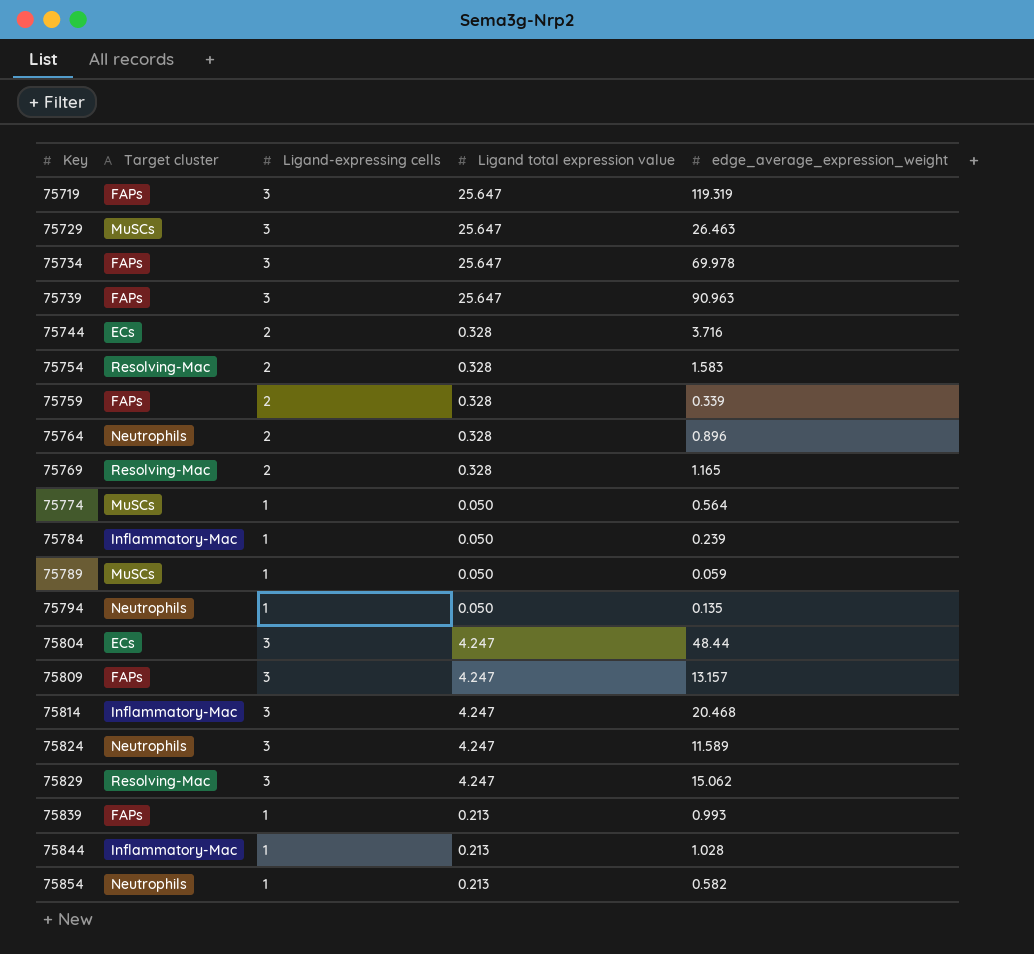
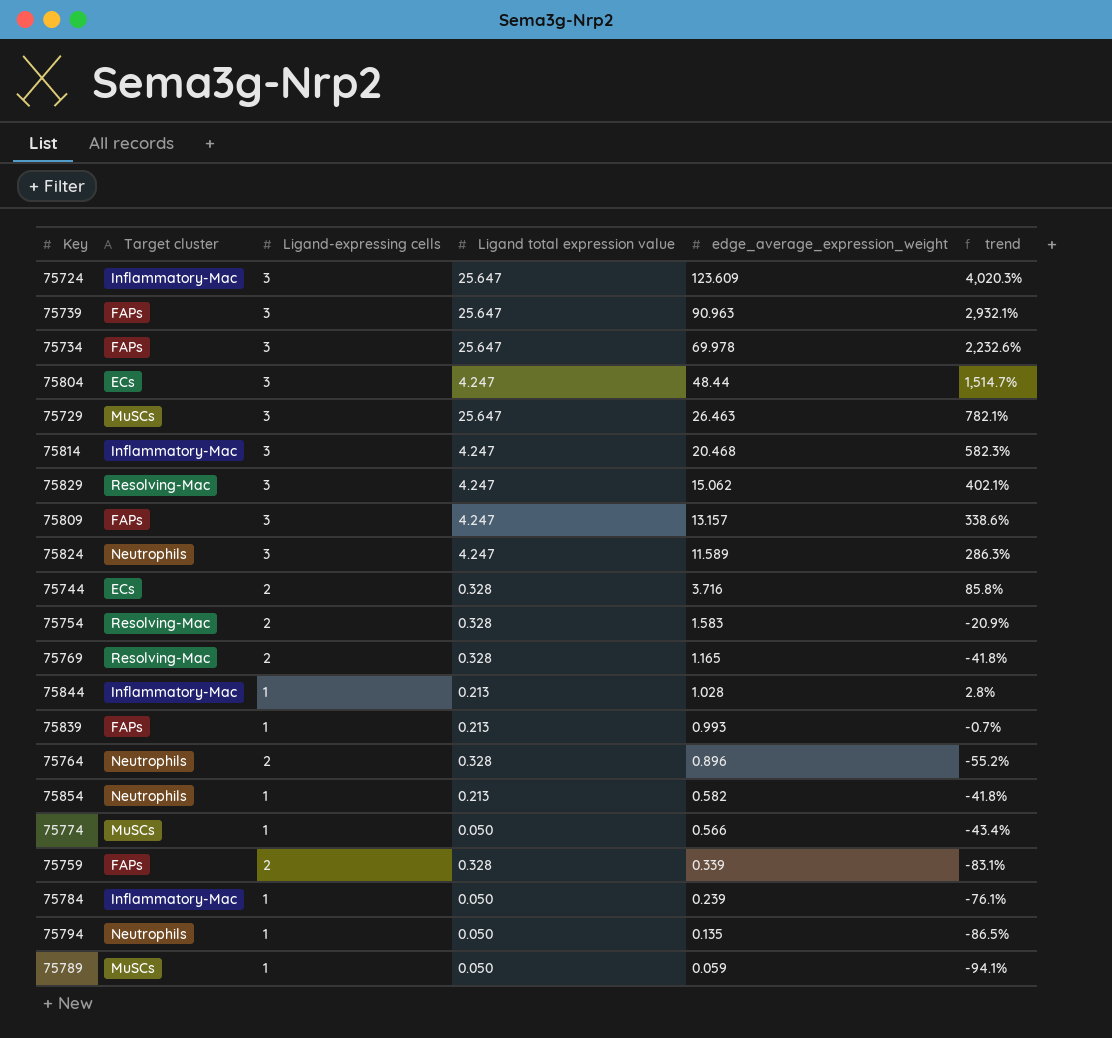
row order: Key ascending -> edge_average_expression_weight descending
column trend | formula: none -> ([edge_average_expression_weight] - [Ligand-expressing cells]) / [Ligand-expressing cells]
row 75719: FAPs | 3 | 25.647 | 119.319 -> none
row 75724: none -> Inflammatory-Mac | 3 | 25.647 | 123.609 | 4,020.3%
75774 | edge_average_expression_weight: 0.564 -> 0.566

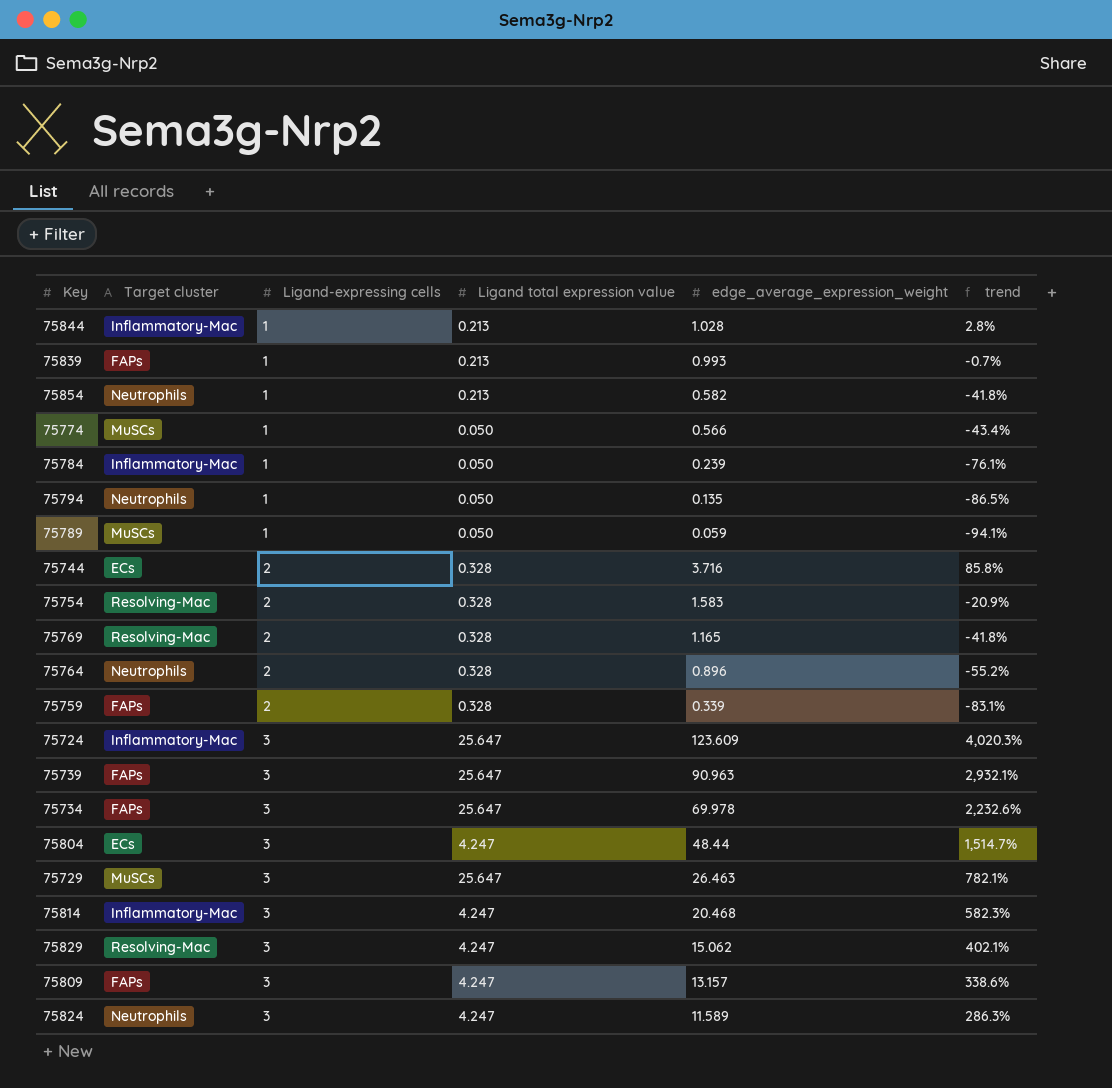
row order: edge_average_expression_weight descending -> Ligand-expressing cells ascending

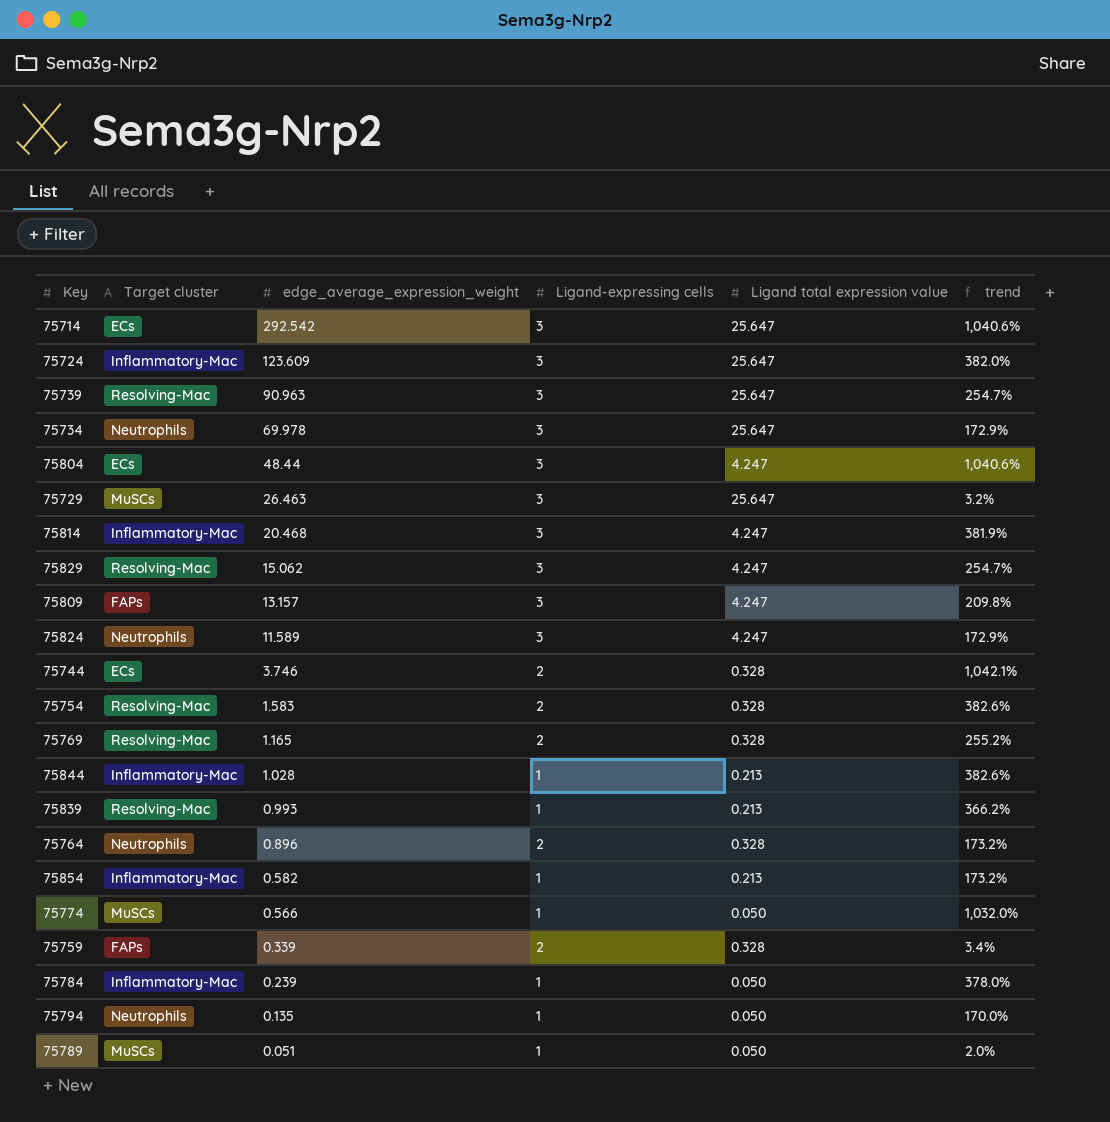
row order: Ligand-expressing cells ascending -> edge_average_expression_weight descending
column edge_average_expression_weight | position: 5 -> 3
column trend | formula: ([edge_average_expression_weight] - [Ligand-expressing cells]) / [Ligand-expressing cells] -> ([edge_average_expression_weight] - [Ligand total expression value]) / [Ligand total expression value]
row 75714: none -> ECs | 292.542 | 3 | 25.647 | 1,040.6%
75739 | Target cluster: FAPs -> Resolving-Mac
75734 | Target cluster: FAPs -> Neutrophils
75744 | edge_average_expression_weight: 3.716 -> 3.746
75839 | Target cluster: FAPs -> Resolving-Mac
75854 | Target cluster: Neutrophils -> Inflammatory-Mac
75789 | edge_average_expression_weight: 0.059 -> 0.051

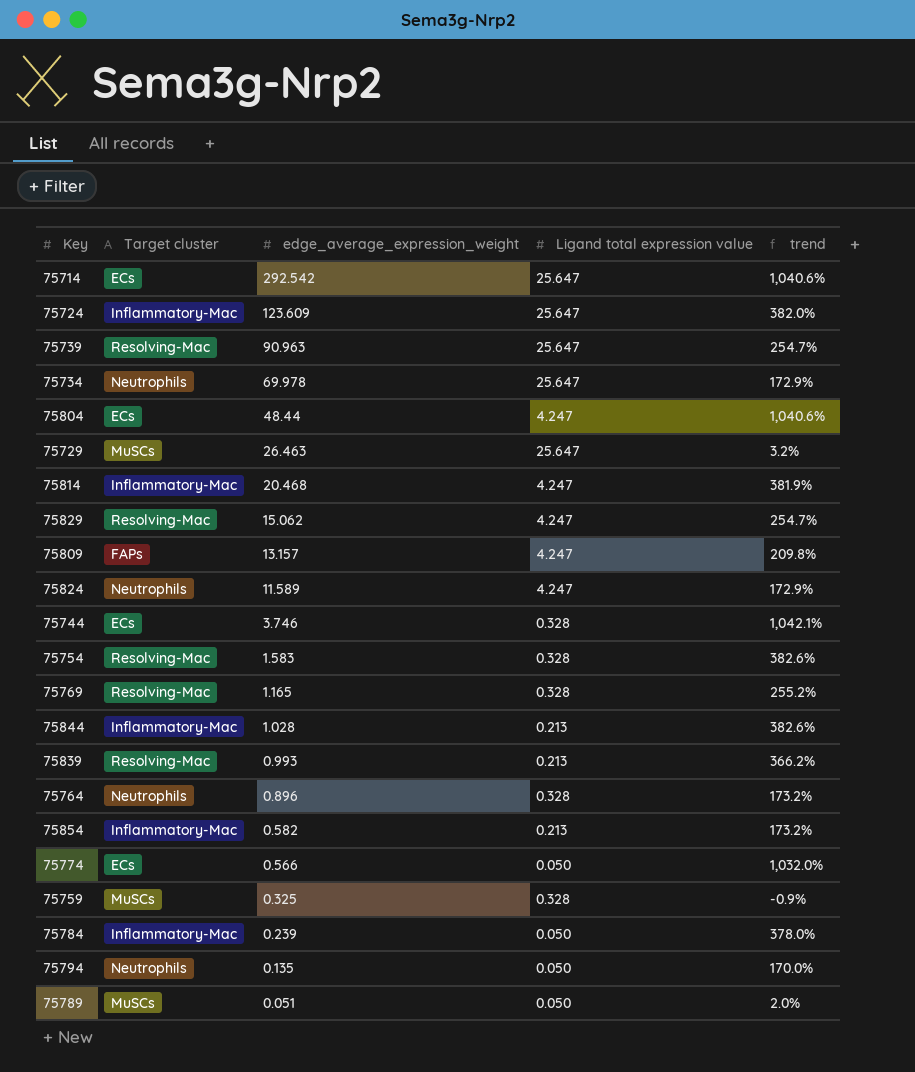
column Ligand-expressing cells | position: 4 -> none
75774 | Target cluster: MuSCs -> ECs
75759 | Target cluster: FAPs -> MuSCs
75759 | edge_average_expression_weight: 0.339 -> 0.325
75759 | trend: 3.4% -> -0.9%

